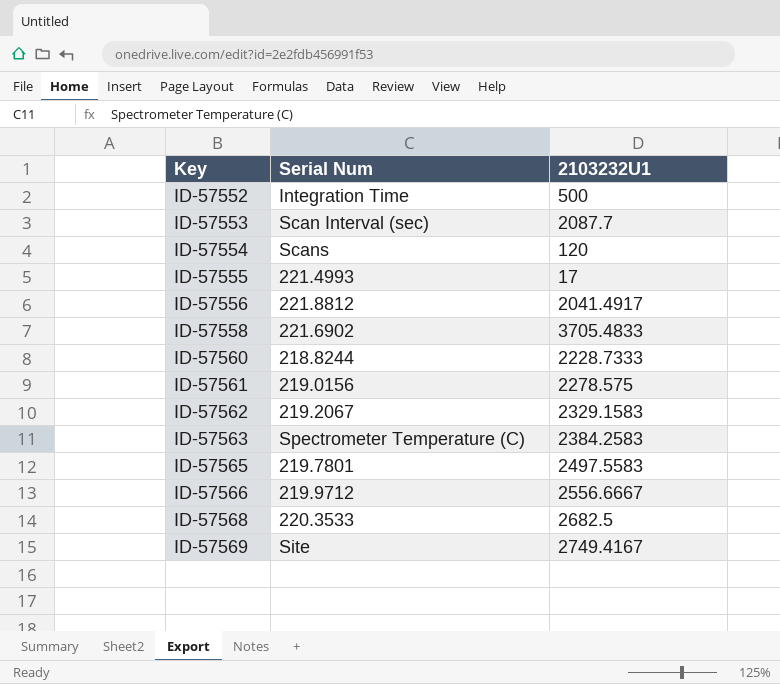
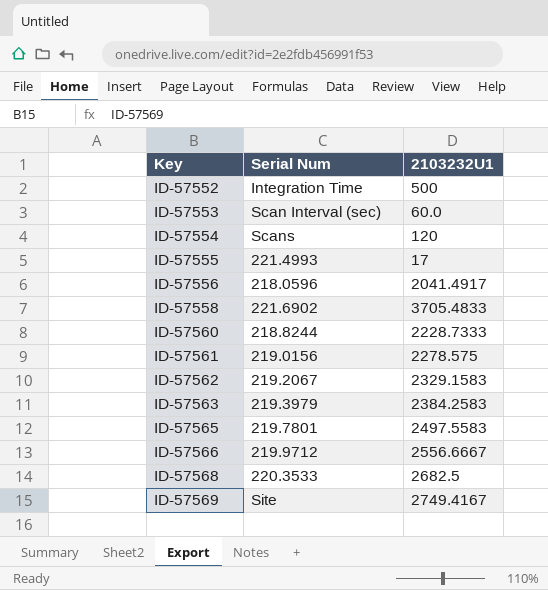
ID-57553 | 2103232U1: 2087.7 -> 60.0
ID-57556 | Serial Num: 221.8812 -> 218.0596
ID-57563 | Serial Num: Spectrometer Temperature (C) -> 219.3979

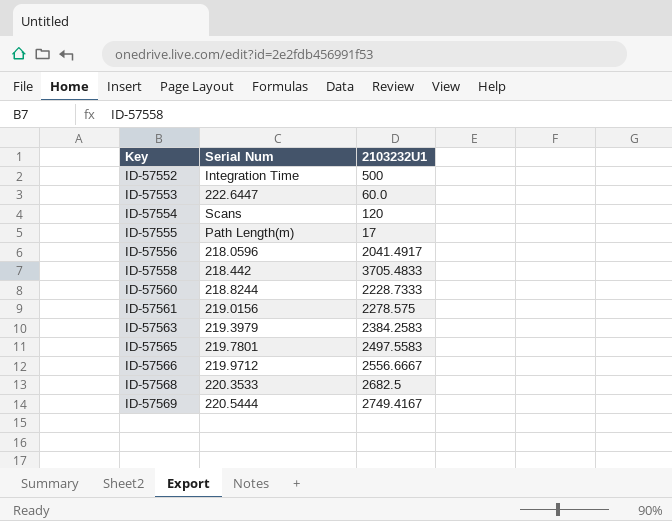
row ID-57562: 219.2067 | 2329.1583 -> none
ID-57553 | Serial Num: Scan Interval (sec) -> 222.6447
ID-57555 | Serial Num: 221.4993 -> Path Length(m)
ID-57558 | Serial Num: 221.6902 -> 218.442
ID-57569 | Serial Num: Site -> 220.5444

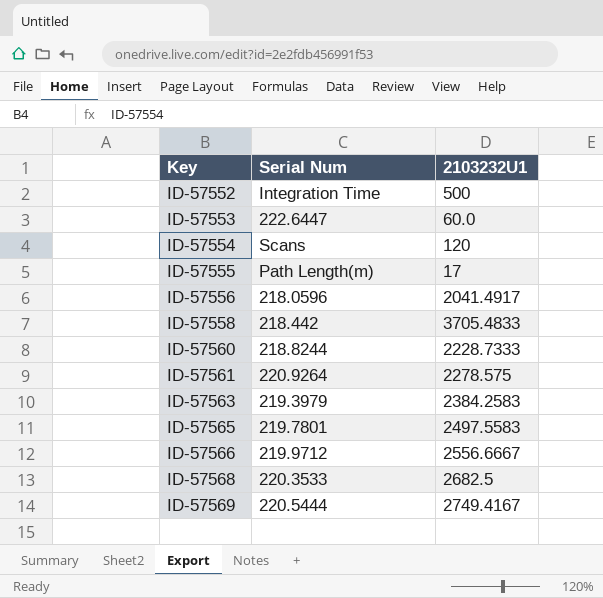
ID-57561 | Serial Num: 219.0156 -> 220.9264

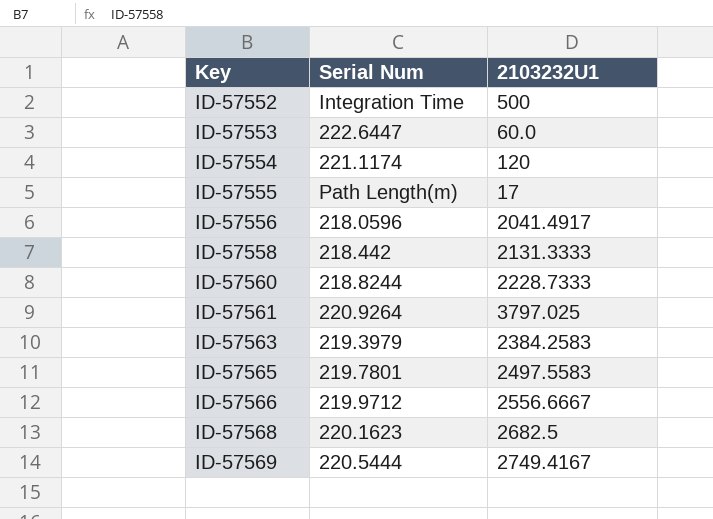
ID-57554 | Serial Num: Scans -> 221.1174
ID-57558 | 2103232U1: 3705.4833 -> 2131.3333
ID-57561 | 2103232U1: 2278.575 -> 3797.025
ID-57568 | Serial Num: 220.3533 -> 220.1623

